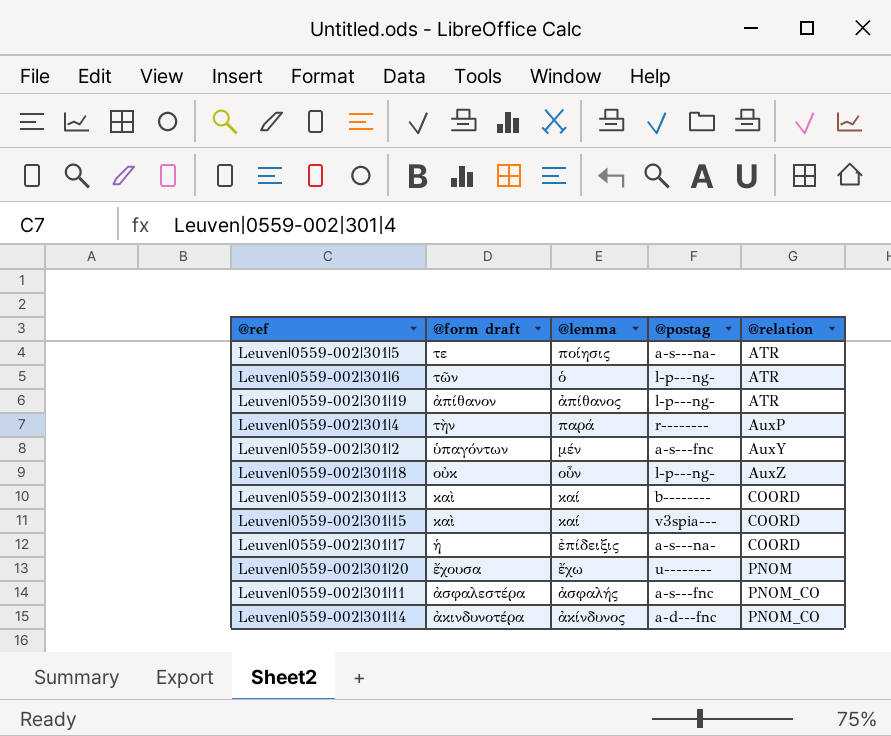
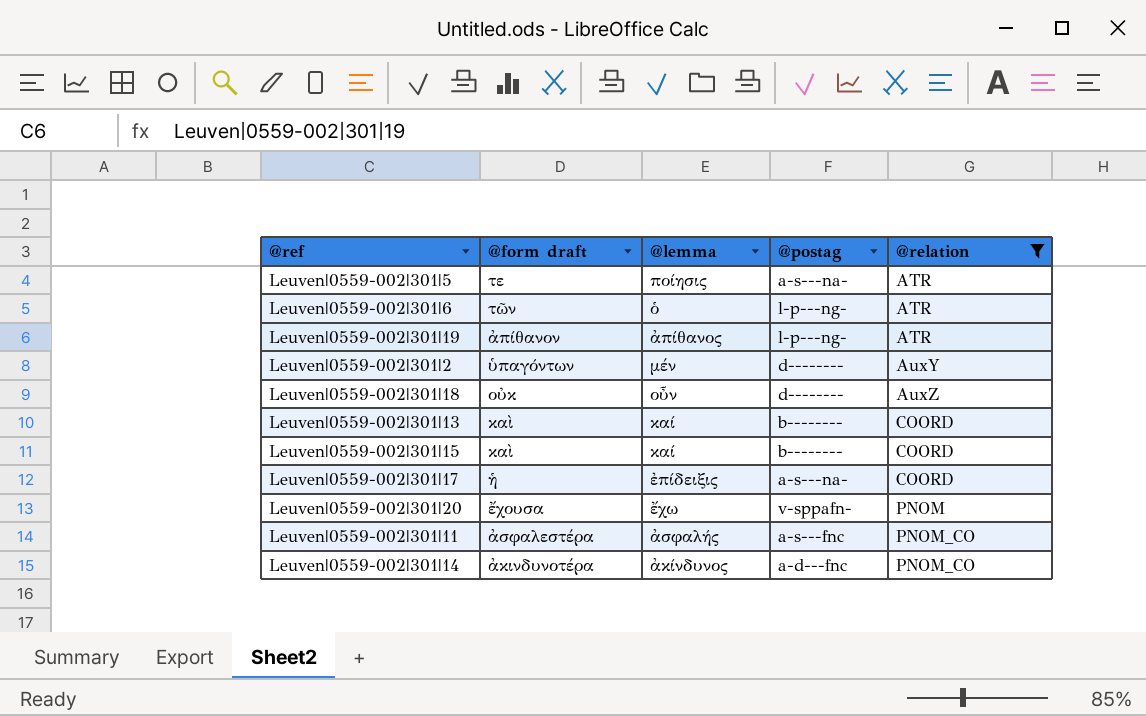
filter: none -> @relation != AuxP
Leuven|0559-002|301|2 | @postag: a-s---fnc -> d--------
Leuven|0559-002|301|18 | @postag: l-p---ng- -> d--------
Leuven|0559-002|301|15 | @postag: v3spia--- -> b--------
Leuven|0559-002|301|20 | @postag: u-------- -> v-sppafn-

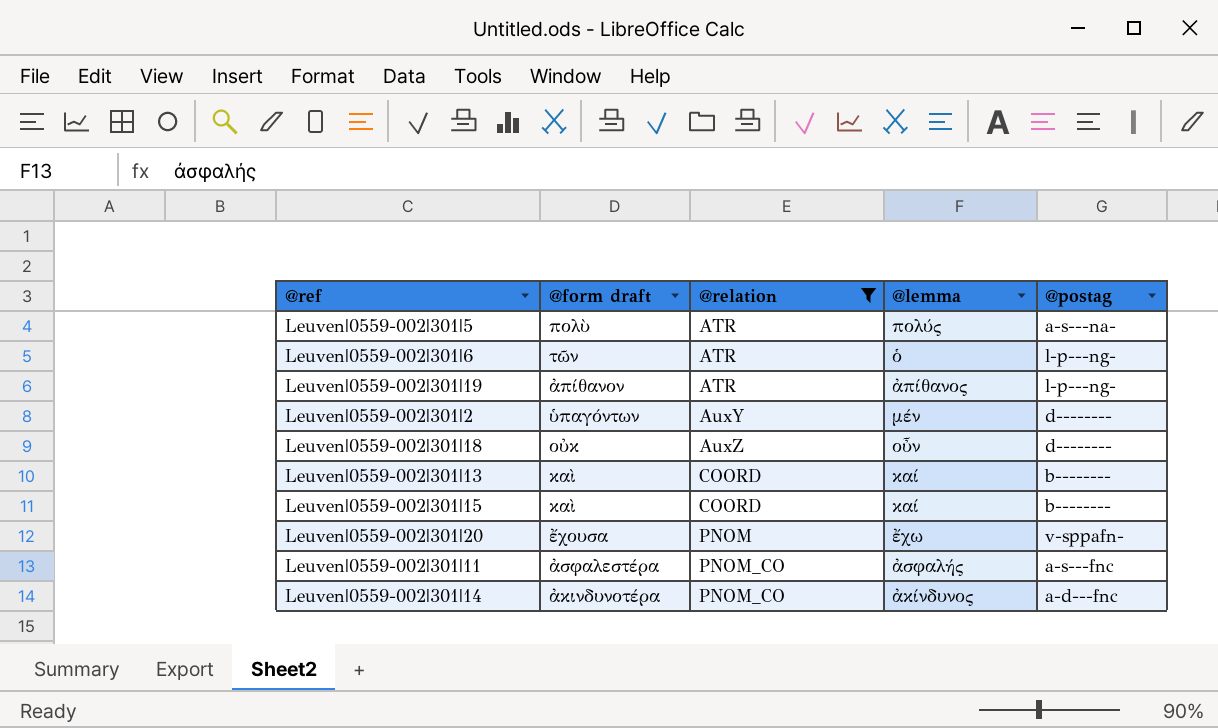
column @relation | position: 5 -> 3
row Leuven|0559-002|301|17: ἡ | ἐπίδειξις | a-s---na- | COORD -> none
Leuven|0559-002|301|5 | @form draft: τε -> πολὺ
Leuven|0559-002|301|5 | @lemma: ποίησις -> πολύς

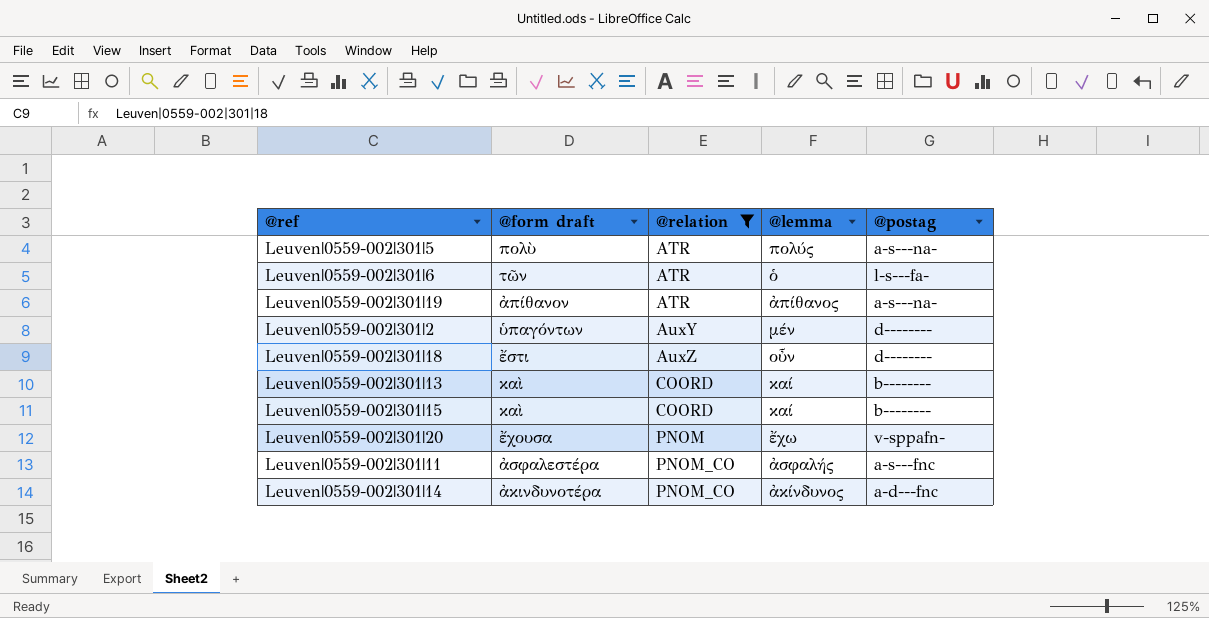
Leuven|0559-002|301|6 | @postag: l-p---ng- -> l-s---fa-
Leuven|0559-002|301|19 | @postag: l-p---ng- -> a-s---na-
Leuven|0559-002|301|18 | @form draft: οὐκ -> ἔστι

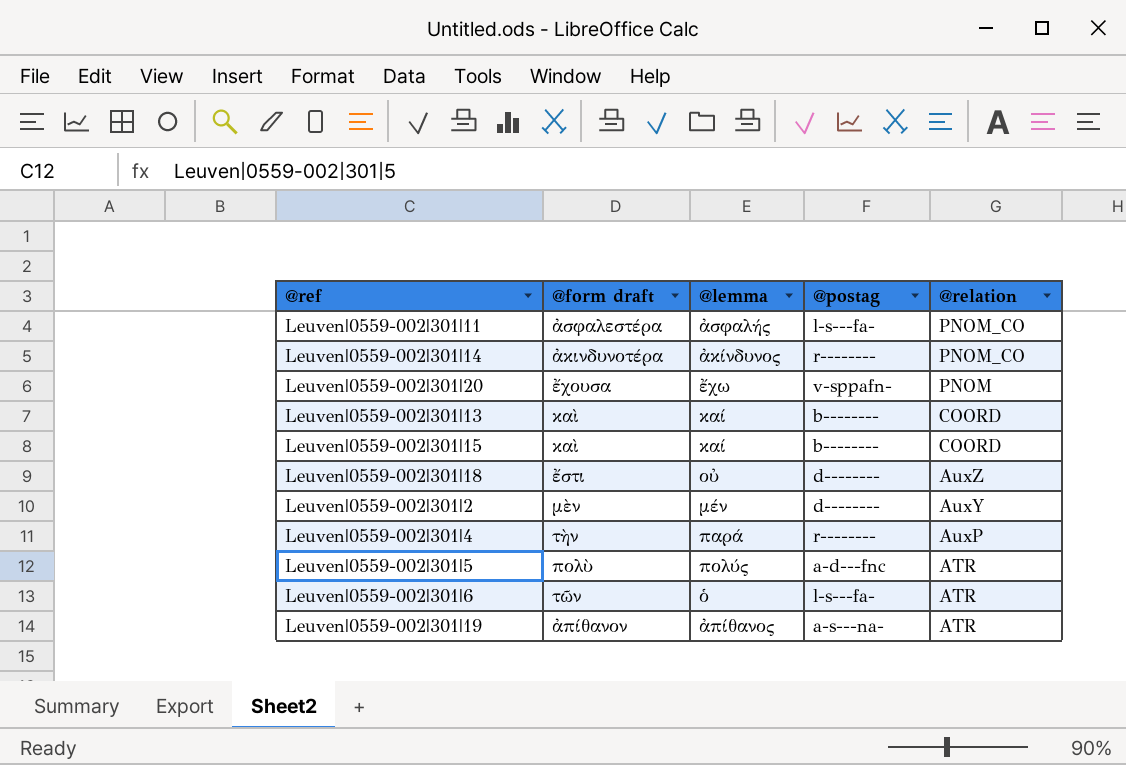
filter: @relation != AuxP -> none
row order: @relation ascending -> @relation descending
column @relation | position: 3 -> 5
Leuven|0559-002|301|11 | @postag: a-s---fnc -> l-s---fa-
Leuven|0559-002|301|14 | @postag: a-d---fnc -> r--------
Leuven|0559-002|301|18 | @lemma: οὖν -> οὐ
Leuven|0559-002|301|2 | @form draft: ὑπαγόντων -> μὲν
Leuven|0559-002|301|5 | @postag: a-s---na- -> a-d---fnc

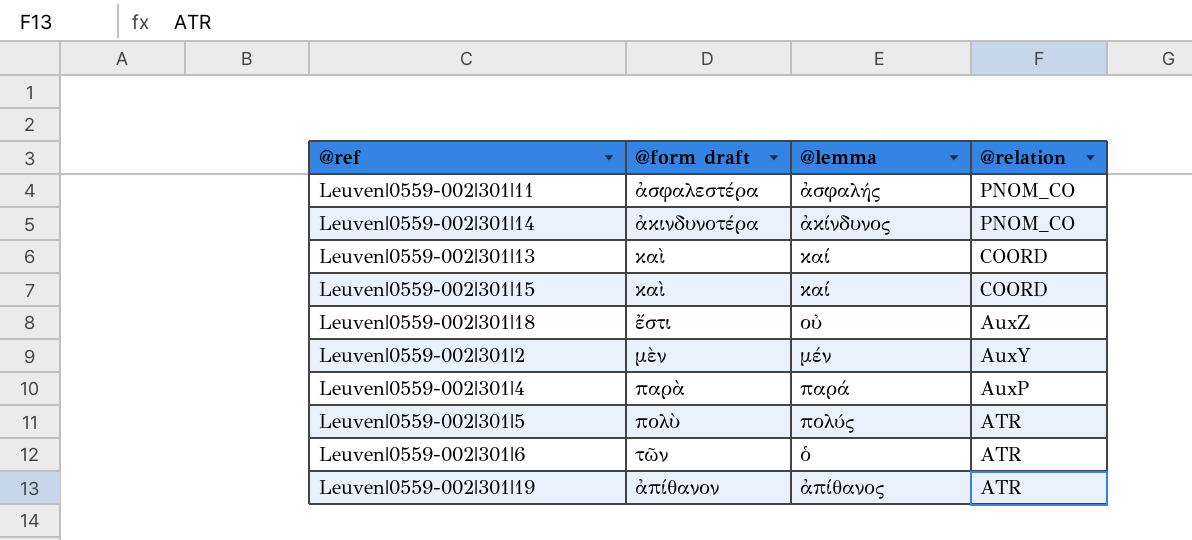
column @postag | position: 4 -> none
row Leuven|0559-002|301|20: ἔχουσα | ἔχω | v-sppafn- | PNOM -> none
Leuven|0559-002|301|4 | @form draft: τὴν -> παρὰ

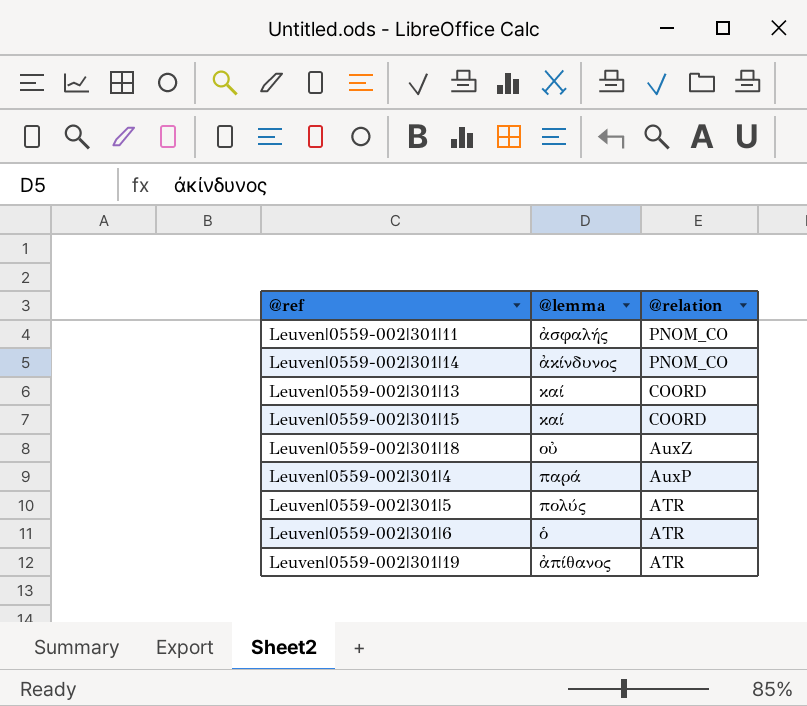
column @form draft | position: 2 -> none
row Leuven|0559-002|301|2: μὲν | μέν | AuxY -> none

